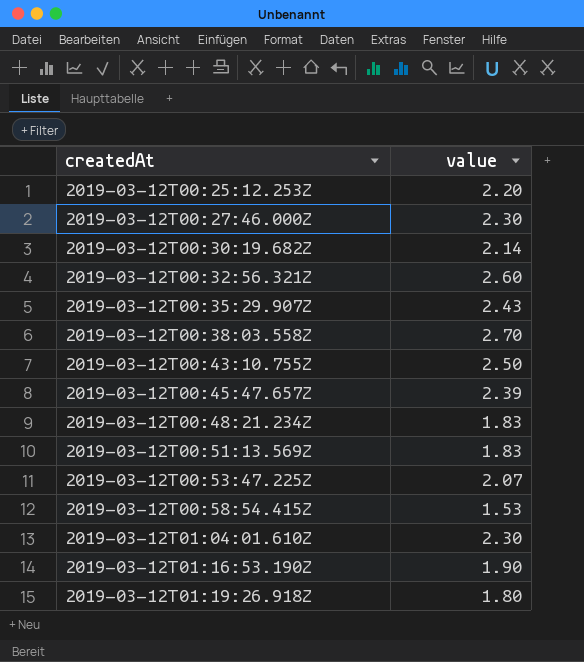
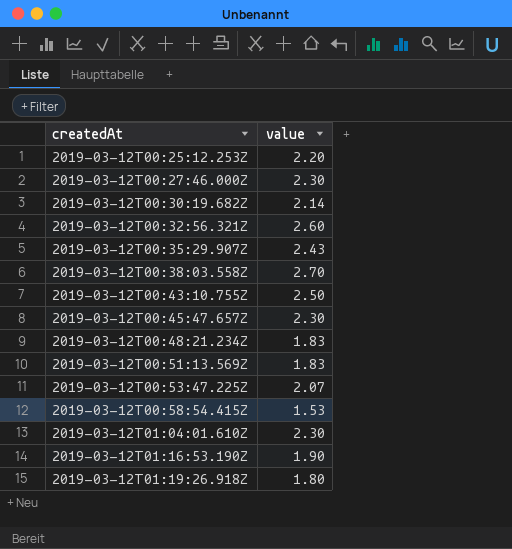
2019-03-12T00:45:47.657Z | value: 2.39 -> 2.30

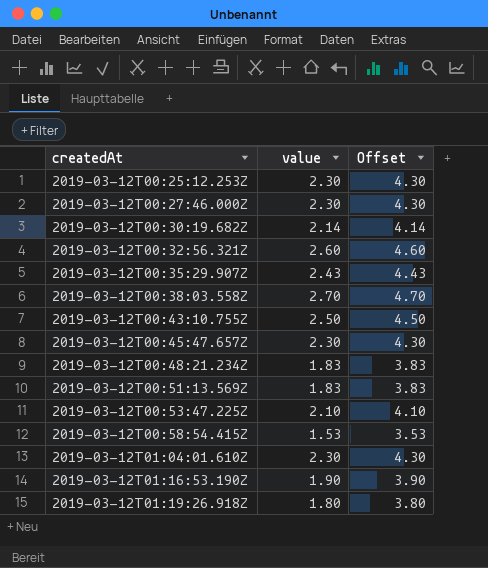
column Offset | formula: none -> [value] + 2
2019-03-12T00:25:12.253Z | value: 2.20 -> 2.30
2019-03-12T00:53:47.225Z | value: 2.07 -> 2.10

